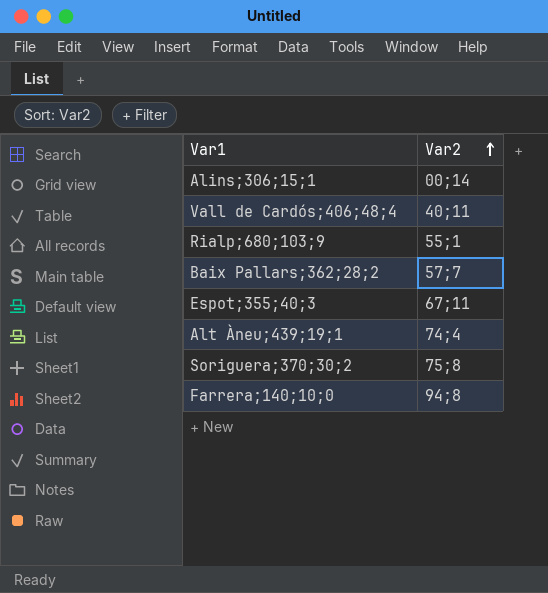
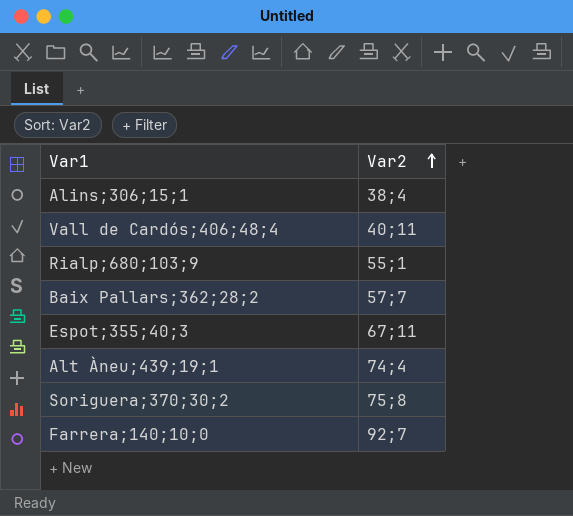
Alins;306;15;1 | Var2: 00;14 -> 38;4
Farrera;140;10;0 | Var2: 94;8 -> 92;7

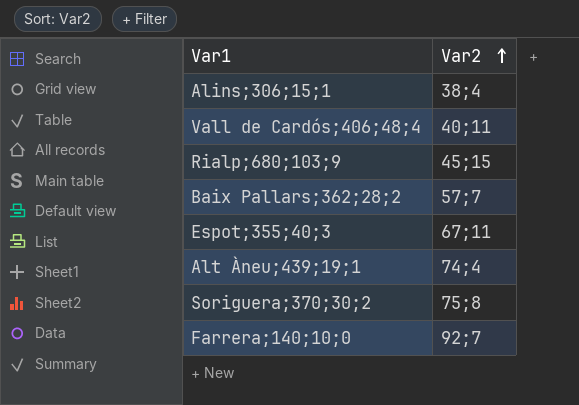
Rialp;680;103;9 | Var2: 55;1 -> 45;15

